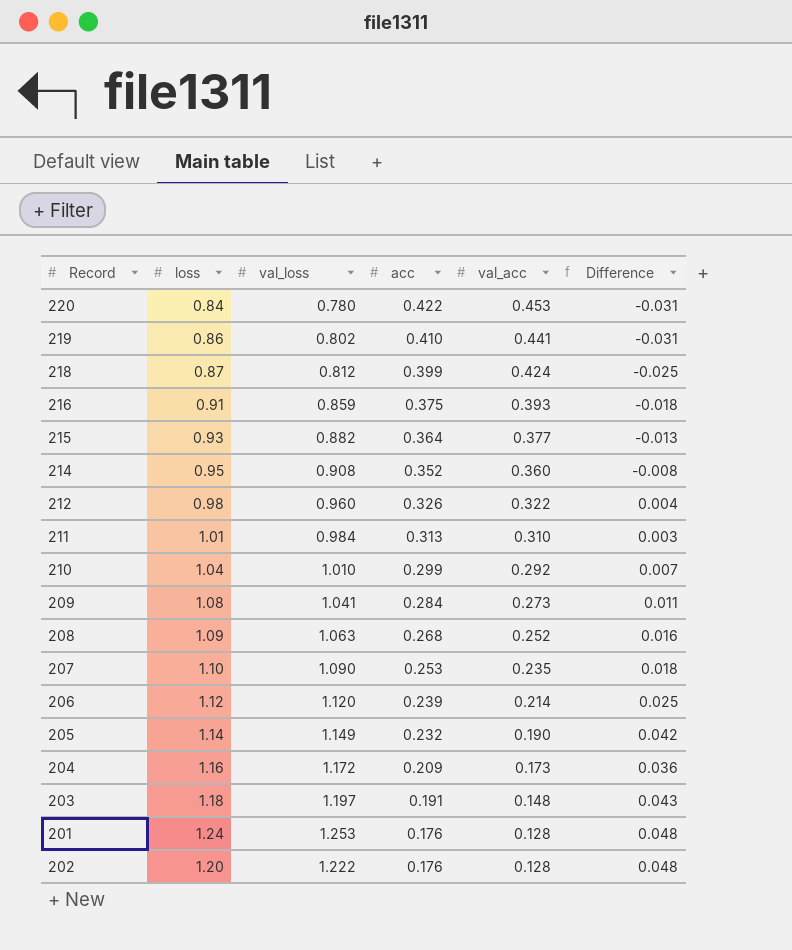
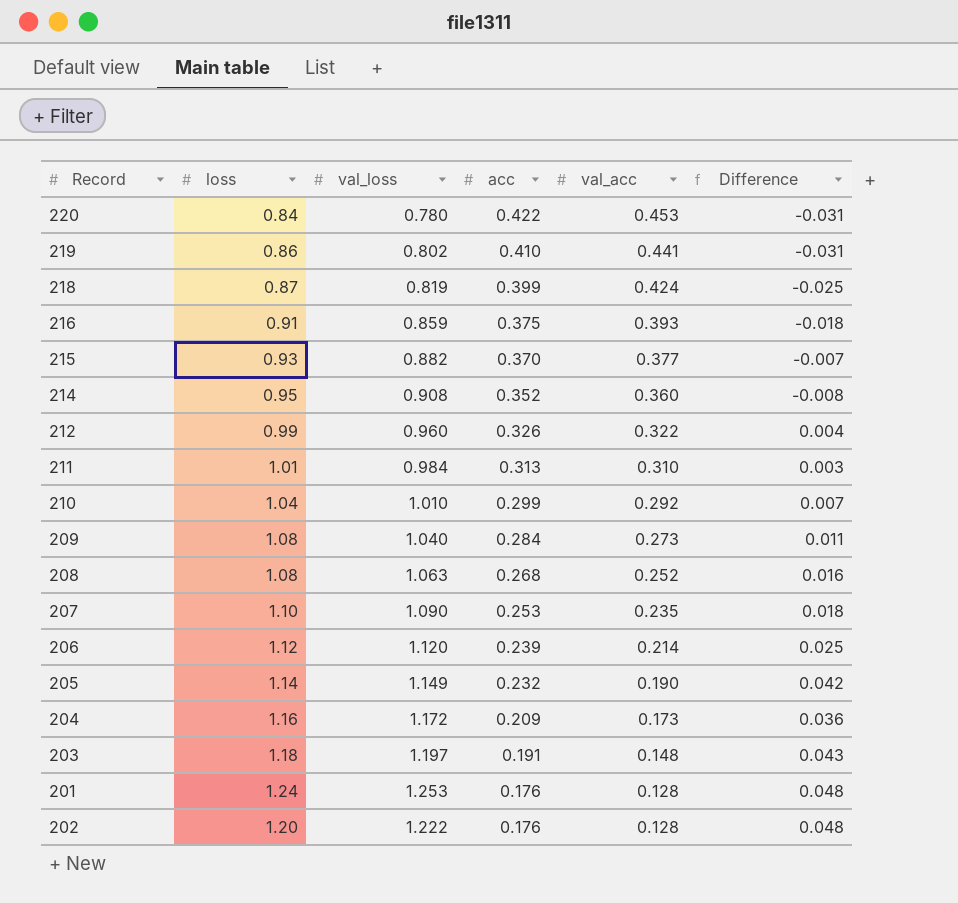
218 | val_loss: 0.812 -> 0.819
215 | acc: 0.364 -> 0.370
215 | Difference: -0.013 -> -0.007
212 | loss: 0.98 -> 0.99
209 | val_loss: 1.041 -> 1.040
208 | loss: 1.09 -> 1.08

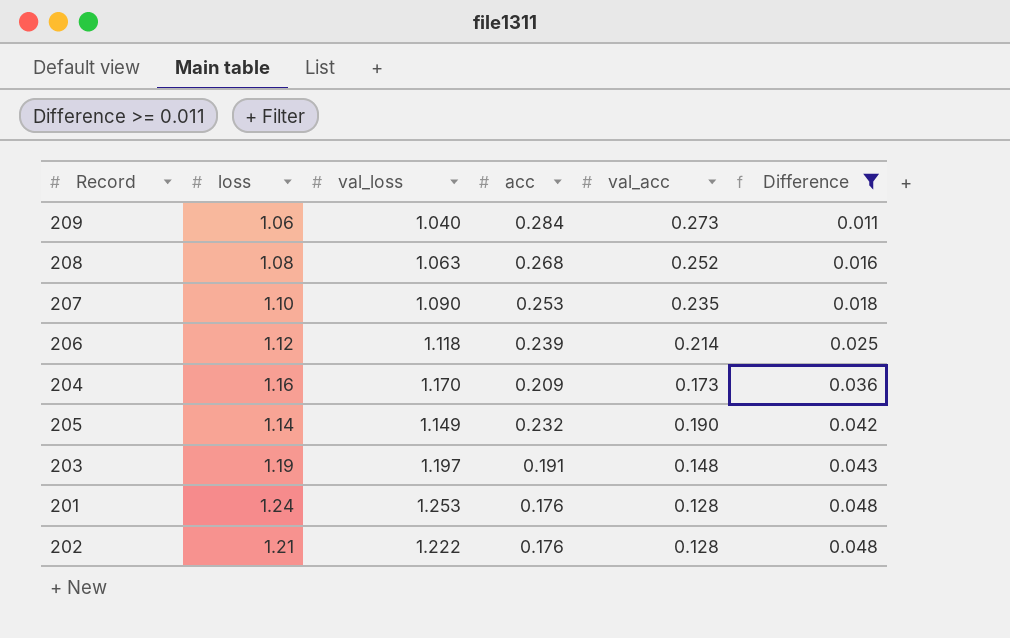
filter: none -> Difference >= 0.011
row order: acc descending -> Difference ascending
209 | loss: 1.08 -> 1.06
206 | val_loss: 1.120 -> 1.118
204 | val_loss: 1.172 -> 1.170
203 | loss: 1.18 -> 1.19
202 | loss: 1.20 -> 1.21

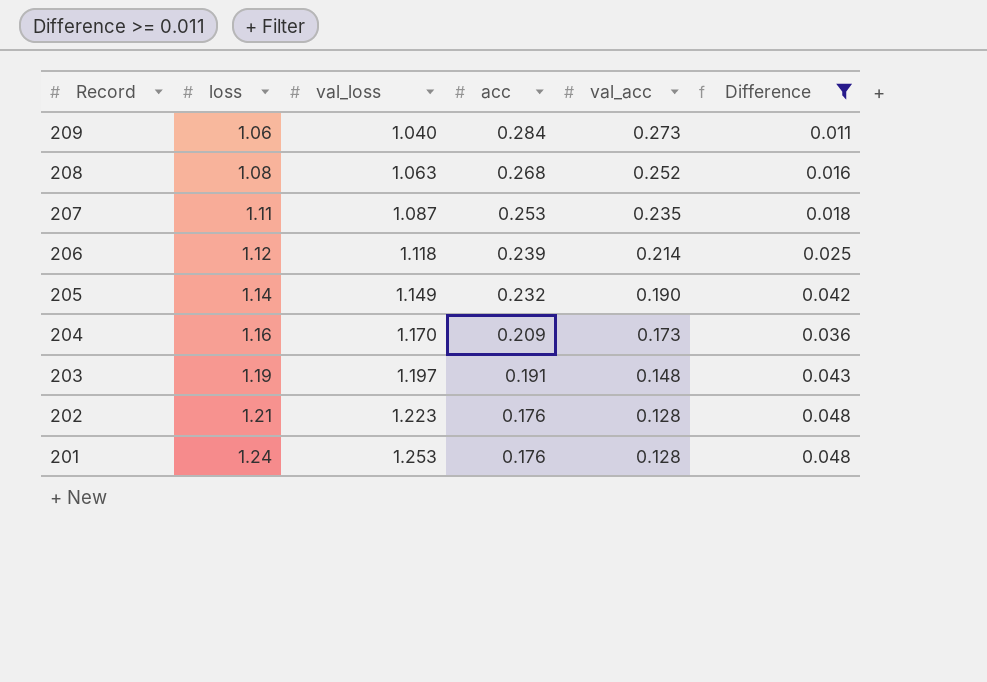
row order: Difference ascending -> Record descending
207 | loss: 1.10 -> 1.11
207 | val_loss: 1.090 -> 1.087
202 | val_loss: 1.222 -> 1.223

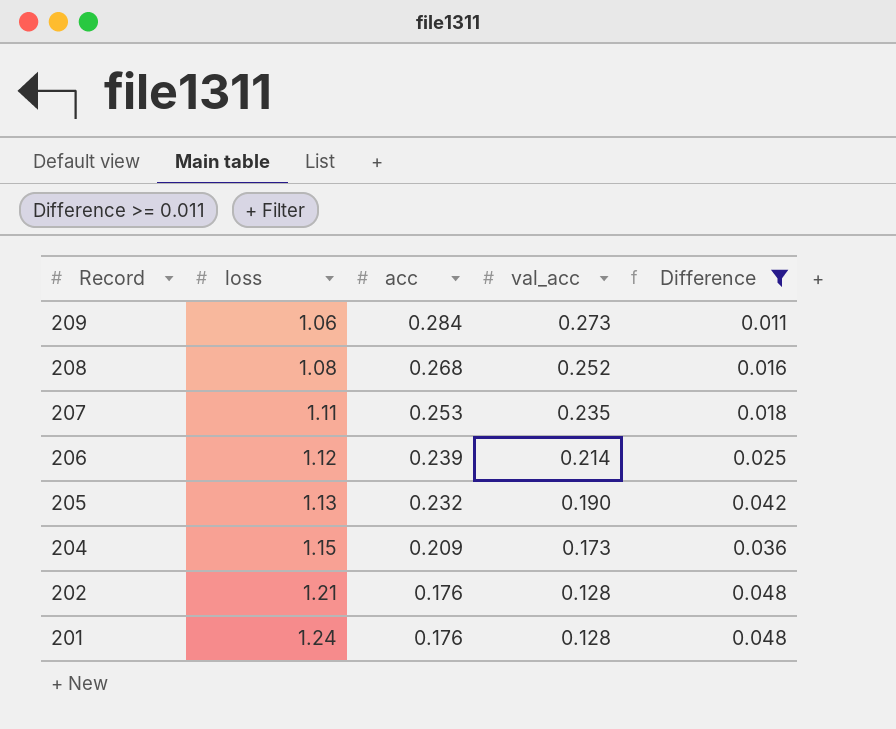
column val_loss | position: 3 -> none
row 203: 1.19 | 1.197 | 0.191 | 0.148 | 0.043 -> none
205 | loss: 1.14 -> 1.13
204 | loss: 1.16 -> 1.15

